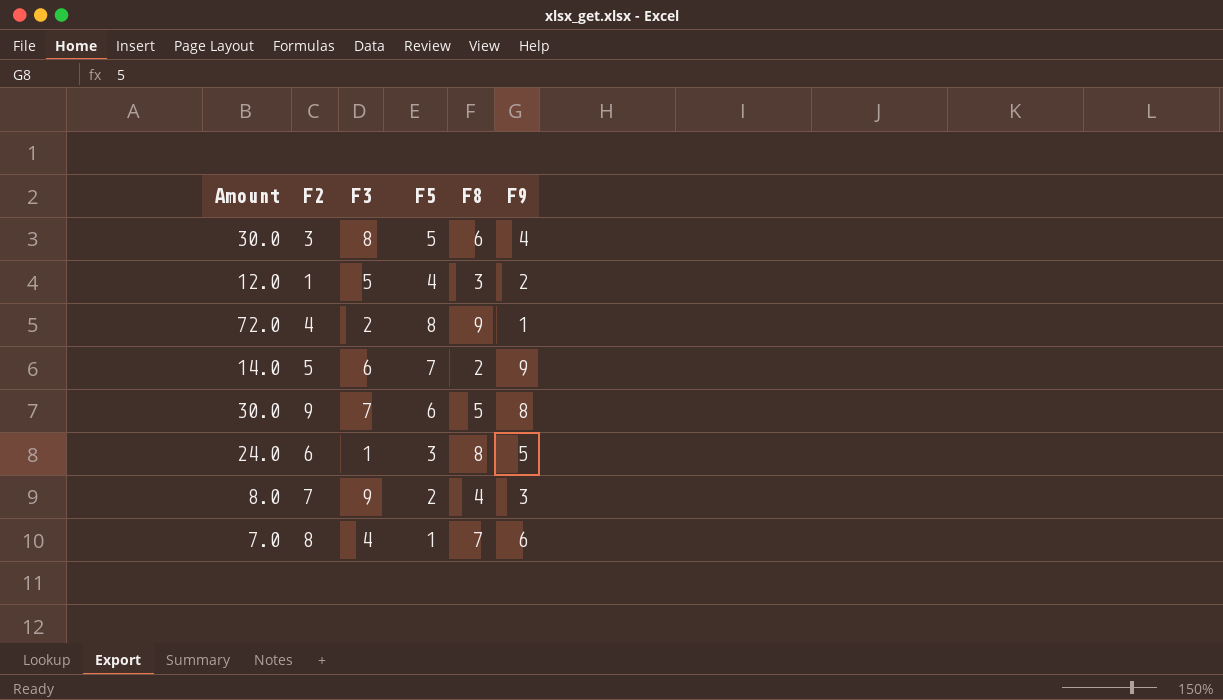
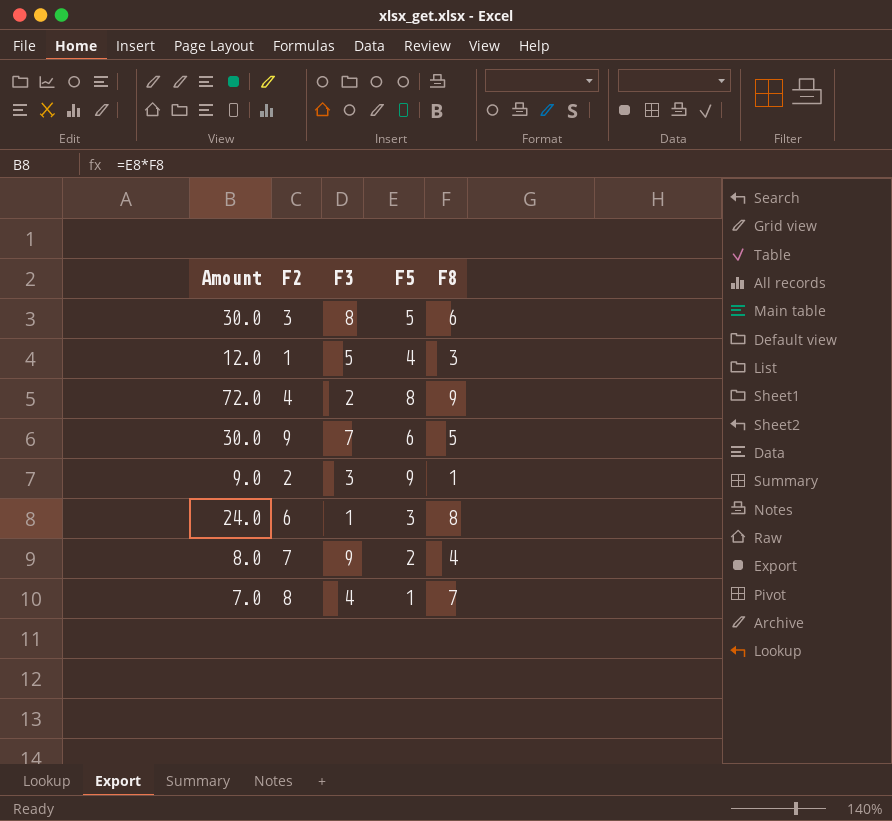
column F9 | position: 6 -> none
row 5: 14.0 | 6 | 7 | 2 | 9 -> none
row 2: none -> 9.0 | 3 | 9 | 1

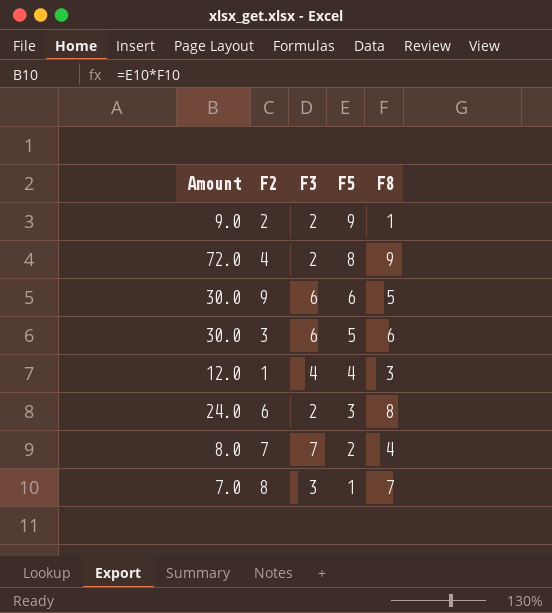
row order: none -> F5 descending
2 | F3: 3 -> 2
9 | F3: 7 -> 6
3 | F3: 8 -> 6
1 | F3: 5 -> 4
6 | F3: 1 -> 2
7 | F3: 9 -> 7
8 | F3: 4 -> 3

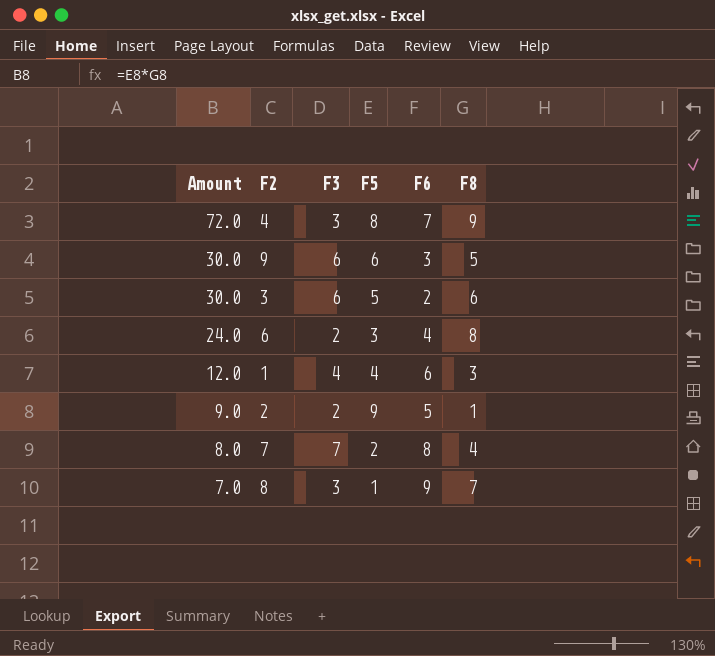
row order: F5 descending -> Amount descending
column F6 | position: none -> 5
4 | F3: 2 -> 3

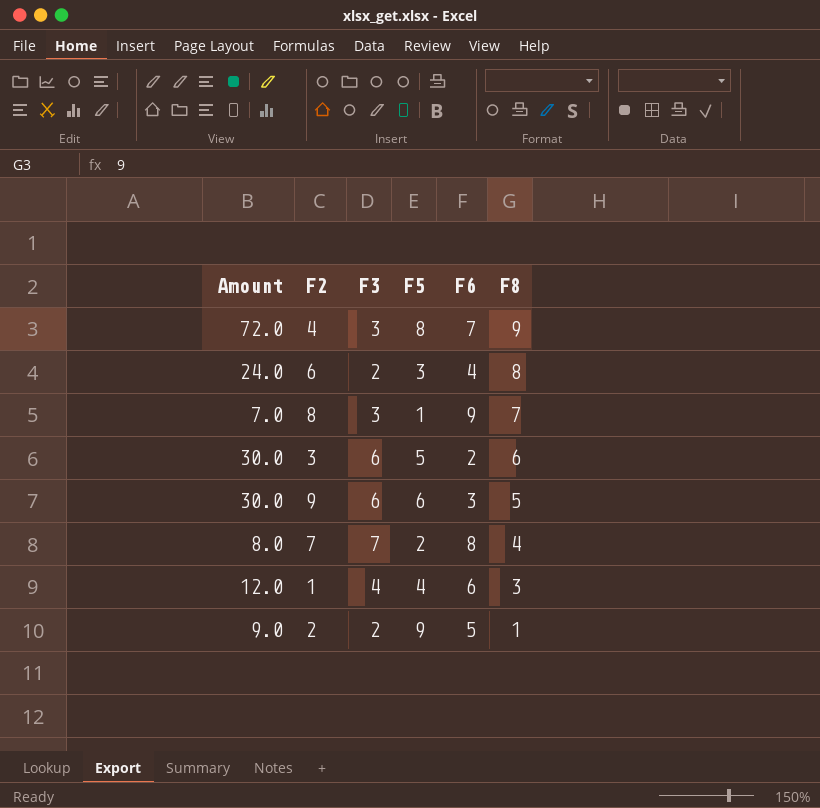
row order: Amount descending -> F8 descending

